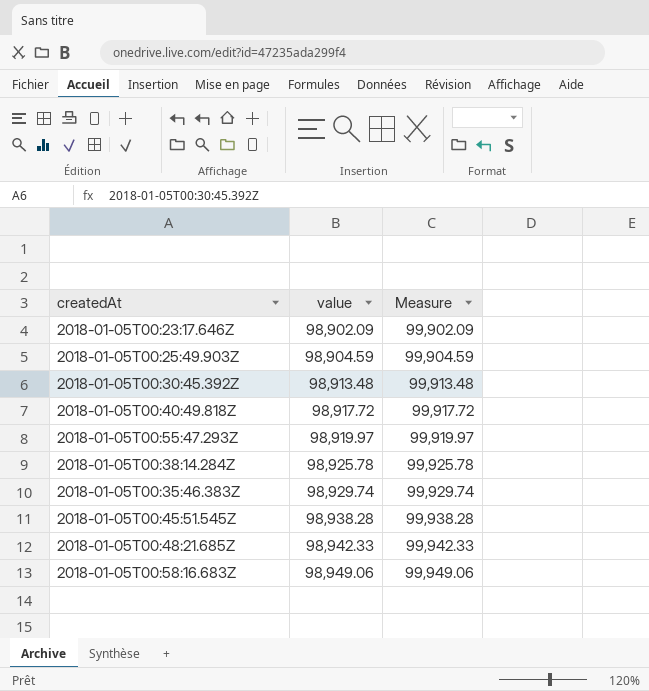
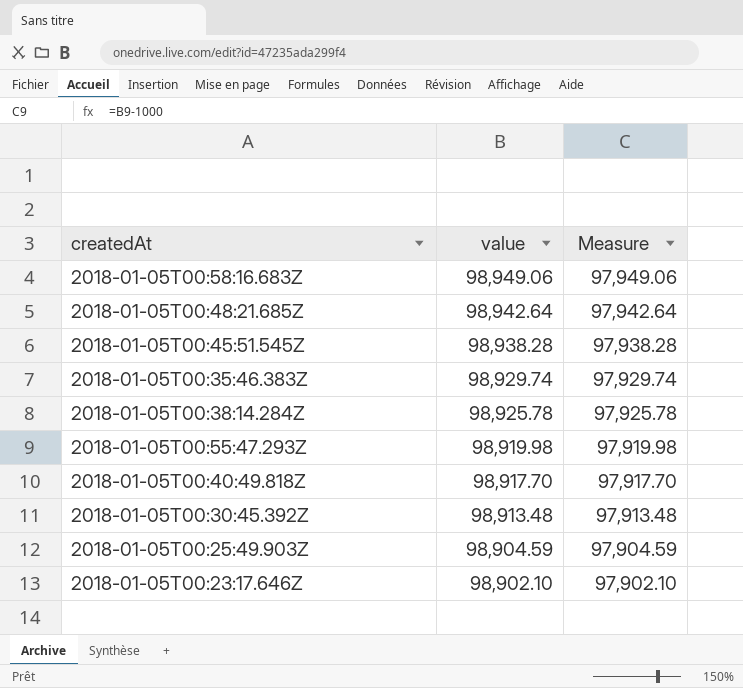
row order: value ascending -> value descending
column Measure | formula: [value] + 1000 -> [value] - 1000
2018-01-05T00:48:21.685Z | value: 98,942.33 -> 98,942.64
2018-01-05T00:55:47.293Z | value: 98,919.97 -> 98,919.98
2018-01-05T00:40:49.818Z | value: 98,917.72 -> 98,917.70
2018-01-05T00:23:17.646Z | value: 98,902.09 -> 98,902.10

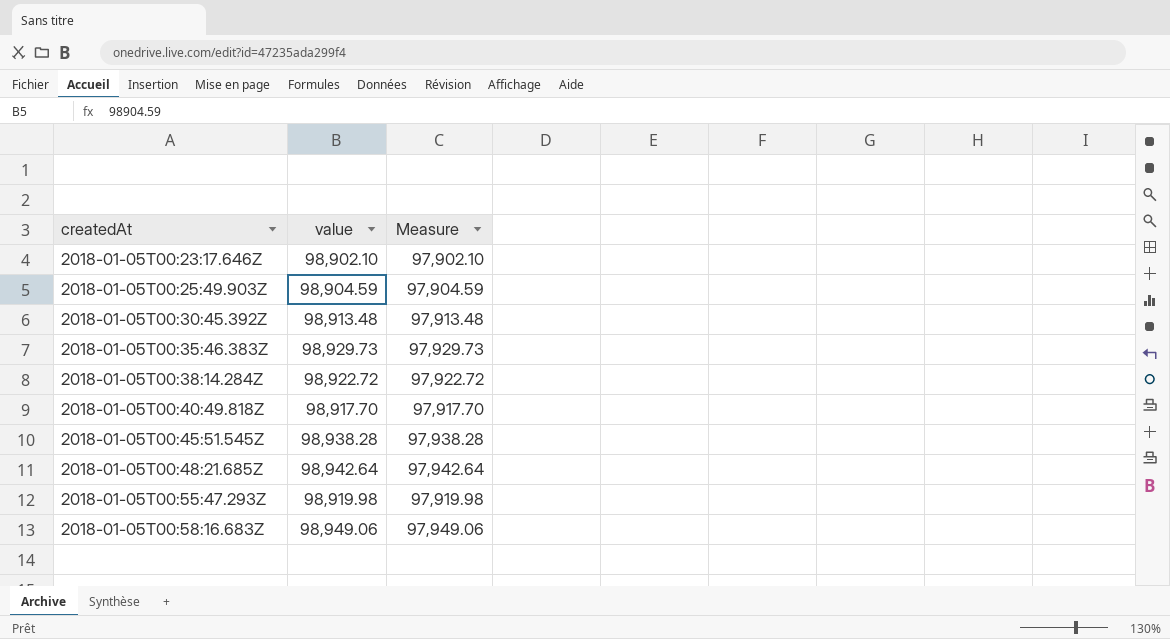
row order: value descending -> createdAt ascending
2018-01-05T00:35:46.383Z | value: 98,929.74 -> 98,929.73
2018-01-05T00:35:46.383Z | Measure: 97,929.74 -> 97,929.73
2018-01-05T00:38:14.284Z | value: 98,925.78 -> 98,922.72
2018-01-05T00:38:14.284Z | Measure: 97,925.78 -> 97,922.72

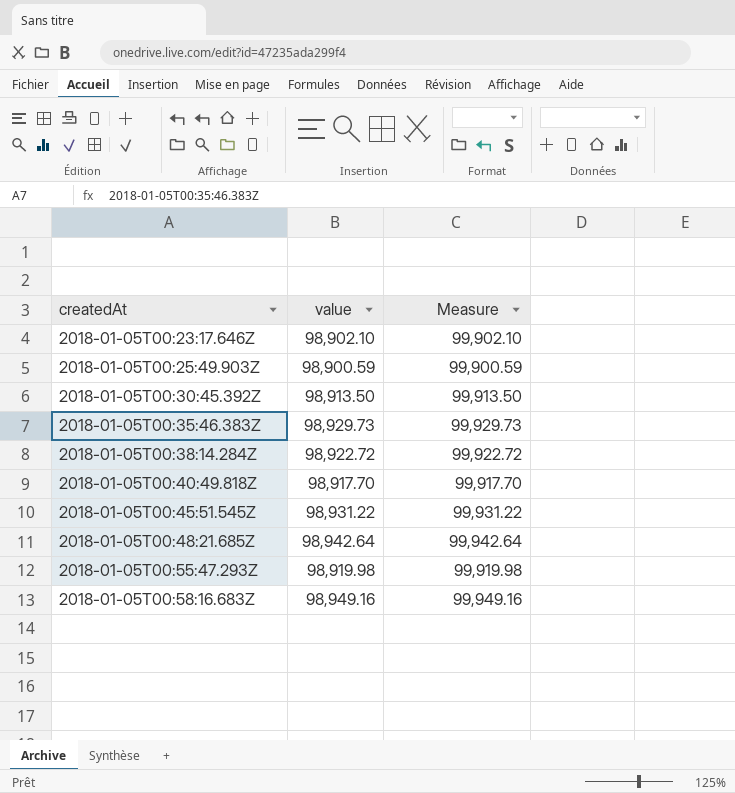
column Measure | formula: [value] - 1000 -> [value] + 1000
2018-01-05T00:25:49.903Z | value: 98,904.59 -> 98,900.59
2018-01-05T00:30:45.392Z | value: 98,913.48 -> 98,913.50
2018-01-05T00:45:51.545Z | value: 98,938.28 -> 98,931.22
2018-01-05T00:58:16.683Z | value: 98,949.06 -> 98,949.16

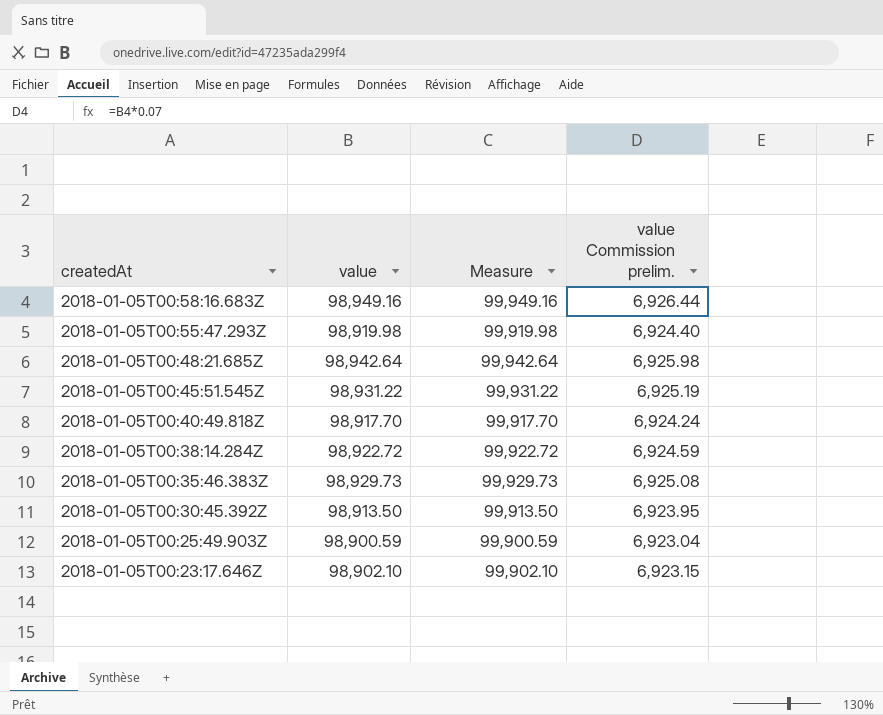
row order: createdAt ascending -> createdAt descending
column value Commission prelim. | formula: none -> [value] * 0.07

